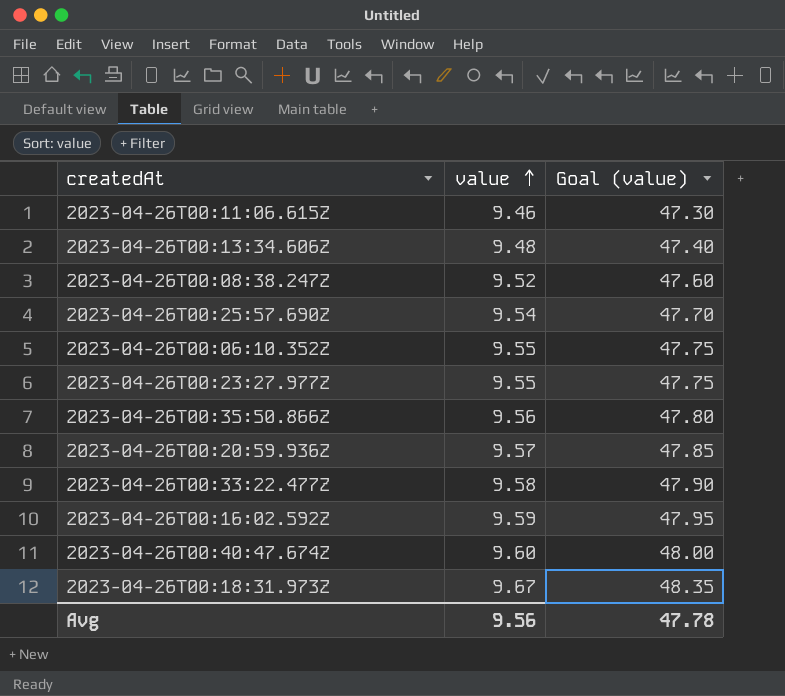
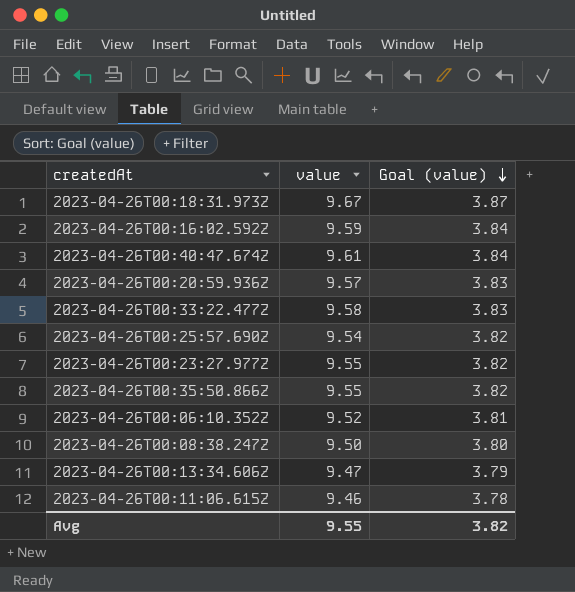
row order: value ascending -> Goal (value) descending
column Goal (value) | formula: [value] * 5 -> [value] * 0.4
2023-04-26T00:40:47.674Z | value: 9.60 -> 9.61
2023-04-26T00:35:50.866Z | value: 9.56 -> 9.55
2023-04-26T00:06:10.352Z | value: 9.55 -> 9.52
2023-04-26T00:08:38.247Z | value: 9.52 -> 9.50
2023-04-26T00:13:34.606Z | value: 9.48 -> 9.47
Avg | value: 9.56 -> 9.55
Avg | Goal (value): 47.78 -> 3.82

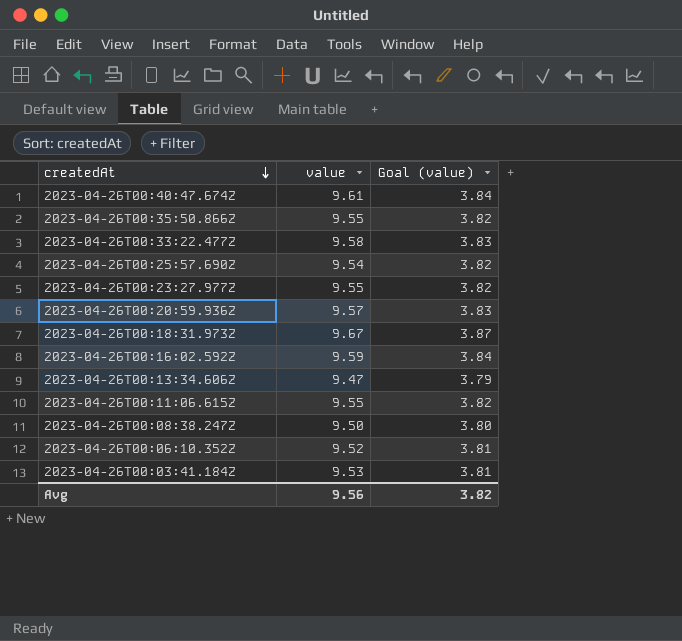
row order: Goal (value) descending -> createdAt descending
2023-04-26T00:11:06.615Z | value: 9.46 -> 9.55
2023-04-26T00:11:06.615Z | Goal (value): 3.78 -> 3.82
row 2023-04-26T00:03:41.184Z: none -> 9.53 | 3.81
Avg | value: 9.55 -> 9.56

